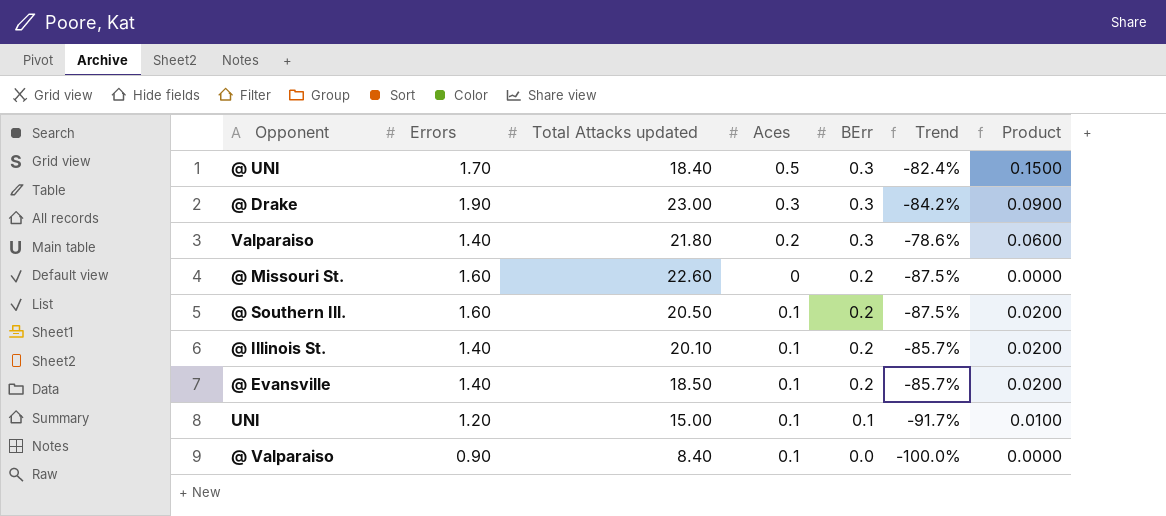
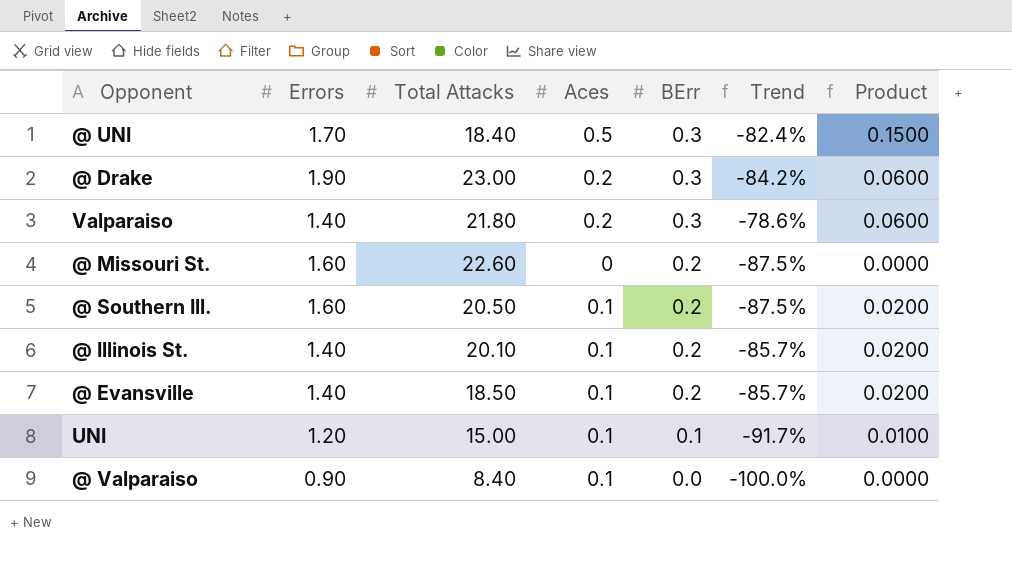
column name: Total Attacks updated -> Total Attacks
@ Drake | Aces: 0.3 -> 0.2
@ Drake | Product: 0.0900 -> 0.0600

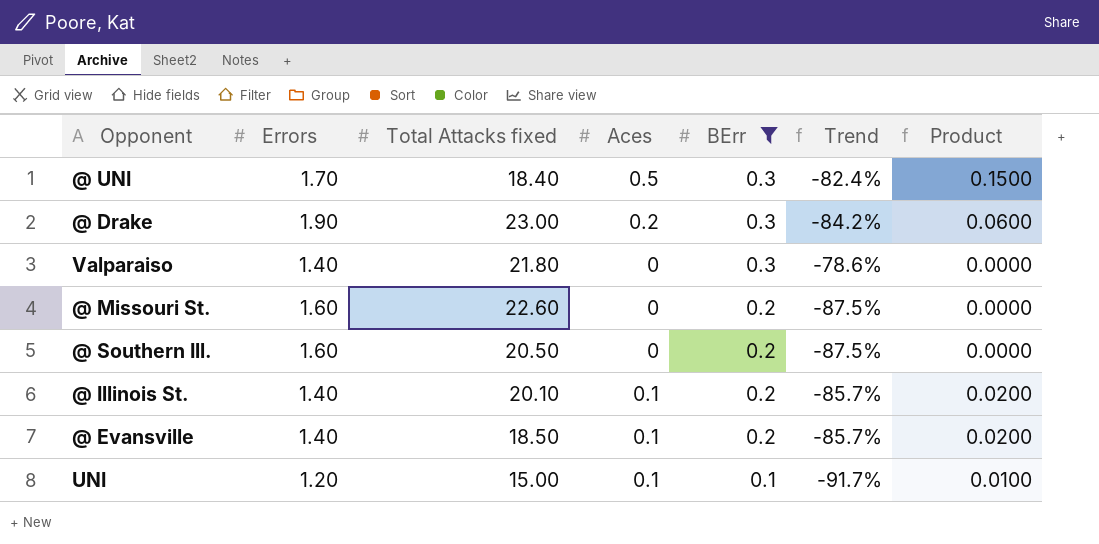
filter: none -> BErr != 0.0
column name: Total Attacks -> Total Attacks fixed
Valparaiso | Aces: 0.2 -> 0
Valparaiso | Product: 0.0600 -> 0.0000
@ Southern Ill. | Aces: 0.1 -> 0
@ Southern Ill. | Product: 0.0200 -> 0.0000

